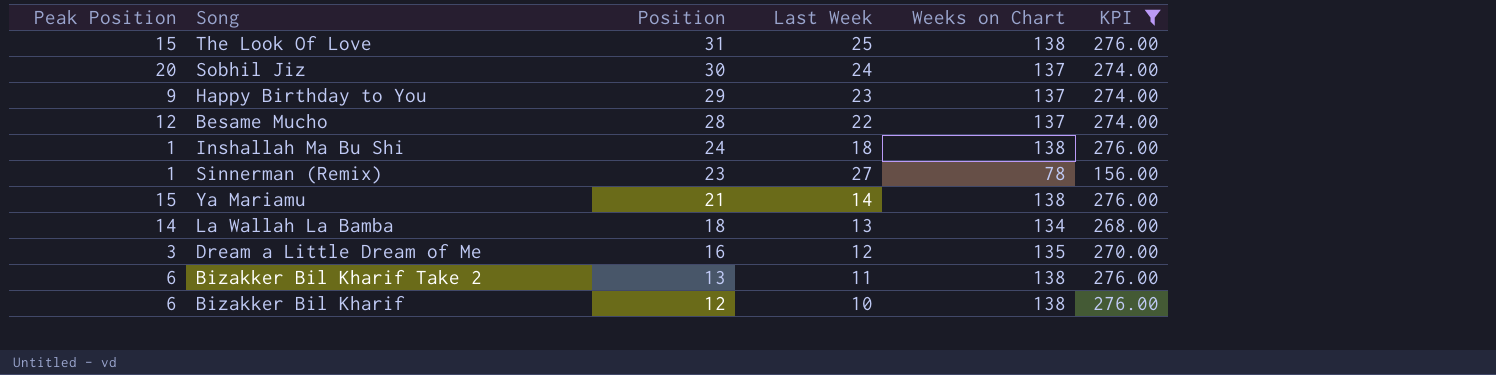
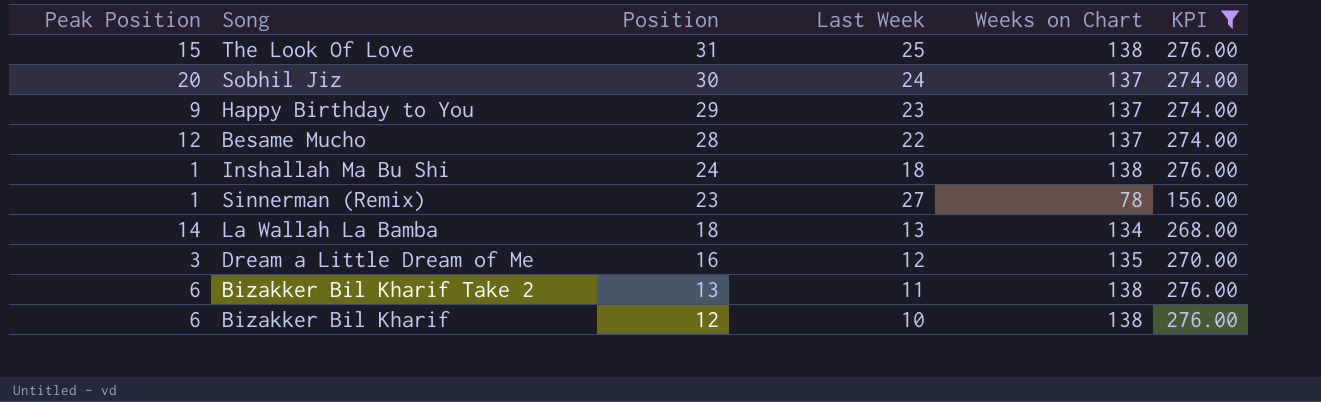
row Ya Mariamu: 15 | 21 | 14 | 138 | 276.00 -> none

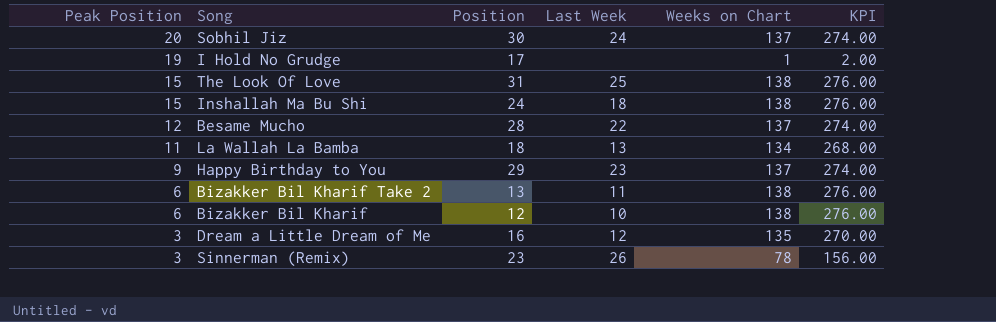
filter: KPI != 2.00 -> none
row order: Position descending -> Peak Position descending
Inshallah Ma Bu Shi | Peak Position: 1 -> 15
La Wallah La Bamba | Peak Position: 14 -> 11
Sinnerman (Remix) | Peak Position: 1 -> 3
Sinnerman (Remix) | Last Week: 27 -> 26

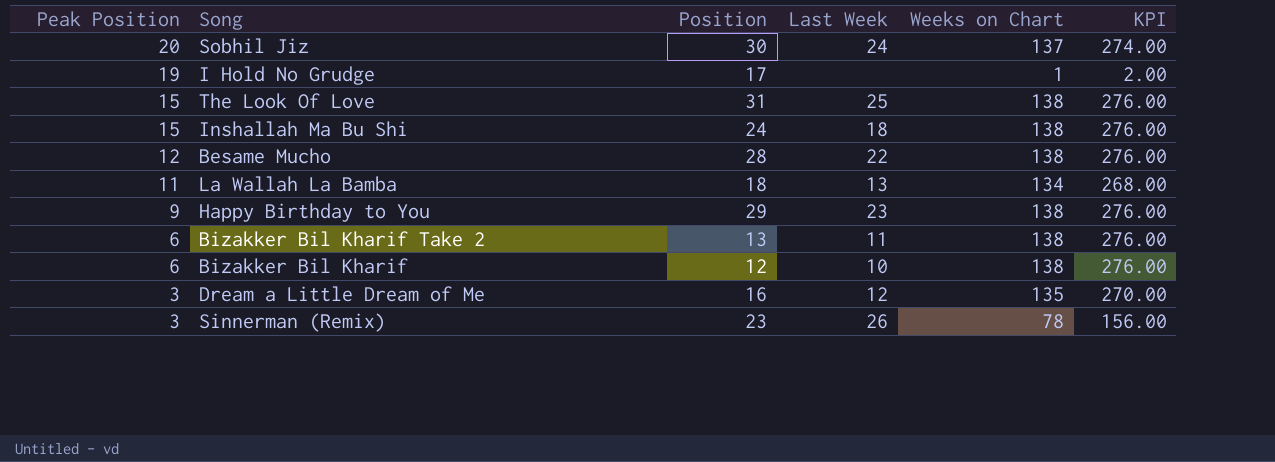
Besame Mucho | Weeks on Chart: 137 -> 138
Besame Mucho | KPI: 274.00 -> 276.00
Happy Birthday to You | Weeks on Chart: 137 -> 138
Happy Birthday to You | KPI: 274.00 -> 276.00

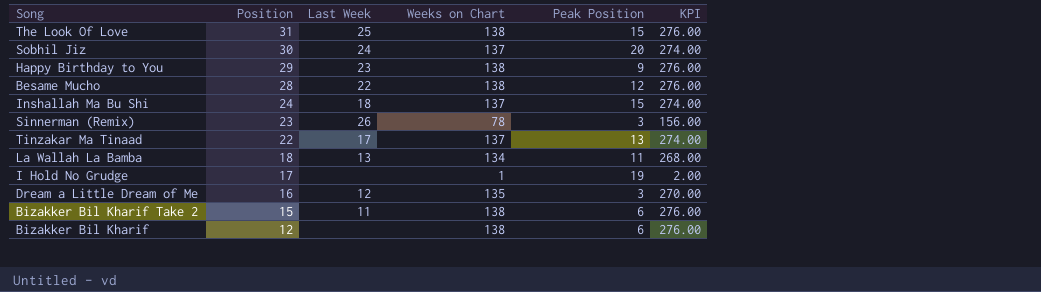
row order: Peak Position descending -> Position descending
column Peak Position | position: 1 -> 5
Inshallah Ma Bu Shi | Weeks on Chart: 138 -> 137
Inshallah Ma Bu Shi | KPI: 276.00 -> 274.00
row Tinzakar Ma Tinaad: none -> 22 | 17 | 137 | 13 | 274.00
Bizakker Bil Kharif Take 2 | Position: 13 -> 15
Bizakker Bil Kharif | Last Week: 10 -> none

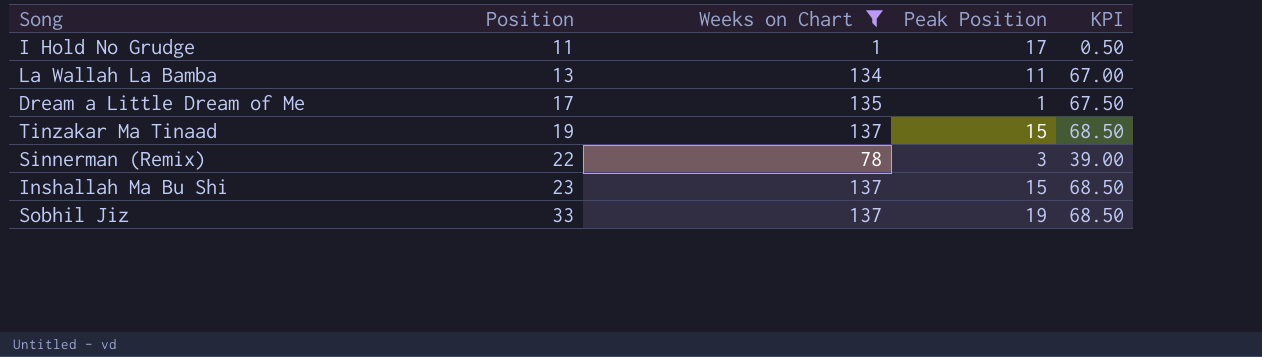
filter: none -> Weeks on Chart != 138
row order: Position descending -> Position ascending
column Last Week | position: 3 -> none
column KPI | formula: [Weeks on Chart] * 2 -> [Weeks on Chart] * 0.5
I Hold No Grudge | Position: 17 -> 11
I Hold No Grudge | Peak Position: 19 -> 17
La Wallah La Bamba | Position: 18 -> 13
Dream a Little Dream of Me | Position: 16 -> 17
Dream a Little Dream of Me | Peak Position: 3 -> 1
Tinzakar Ma Tinaad | Position: 22 -> 19
Tinzakar Ma Tinaad | Peak Position: 13 -> 15
Sinnerman (Remix) | Position: 23 -> 22
Inshallah Ma Bu Shi | Position: 24 -> 23
Sobhil Jiz | Position: 30 -> 33
Sobhil Jiz | Peak Position: 20 -> 19

